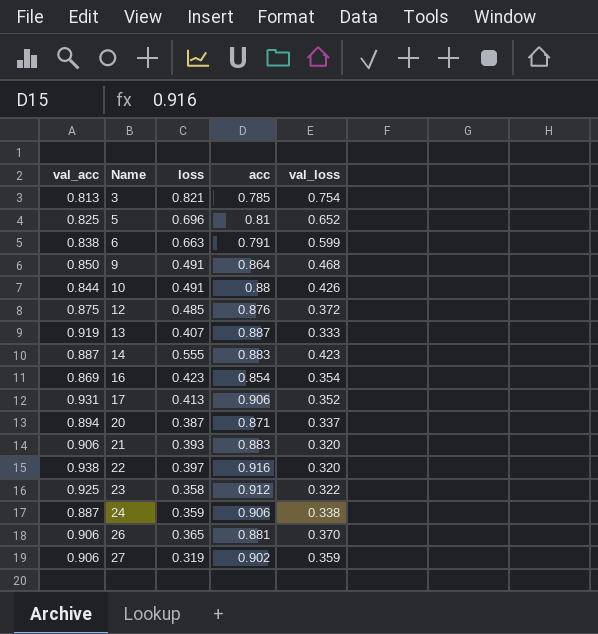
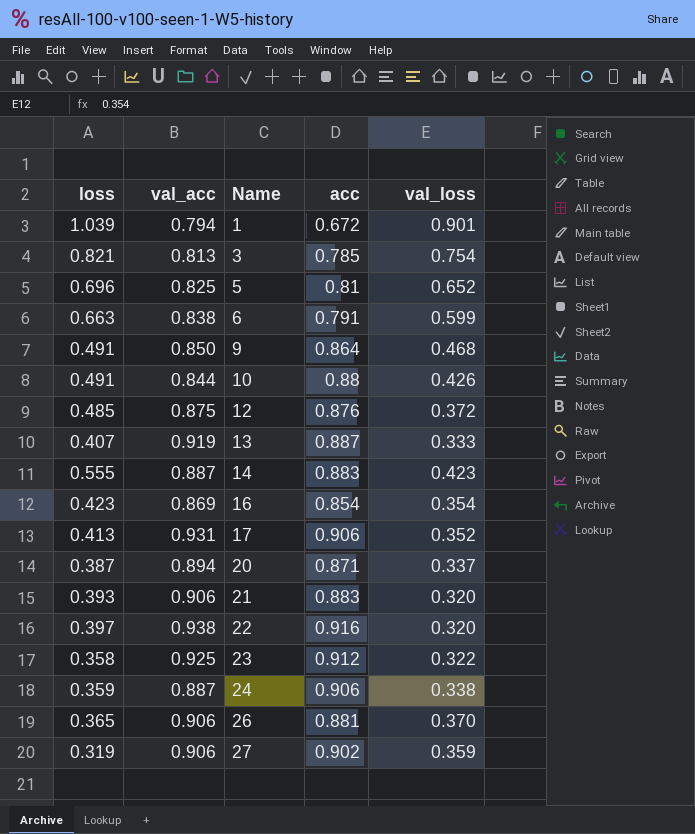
column loss | position: 3 -> 1
row 1: none -> 1.039 | 0.794 | 0.672 | 0.901

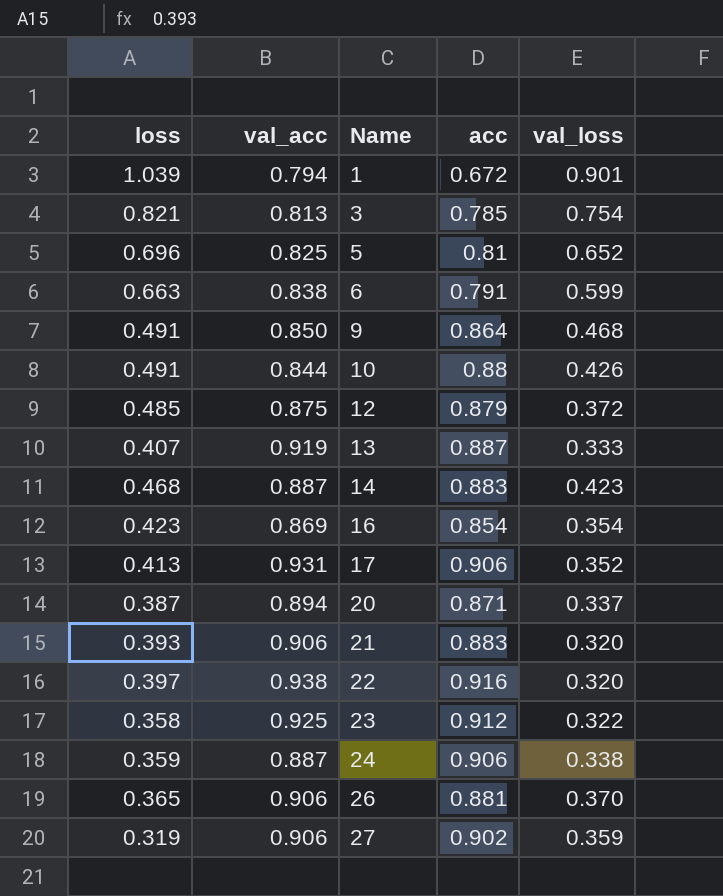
12 | acc: 0.876 -> 0.879
14 | loss: 0.555 -> 0.468

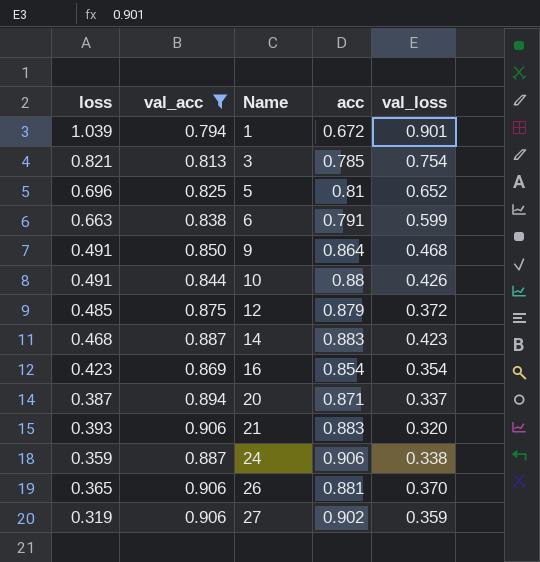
filter: none -> val_acc <= 0.906

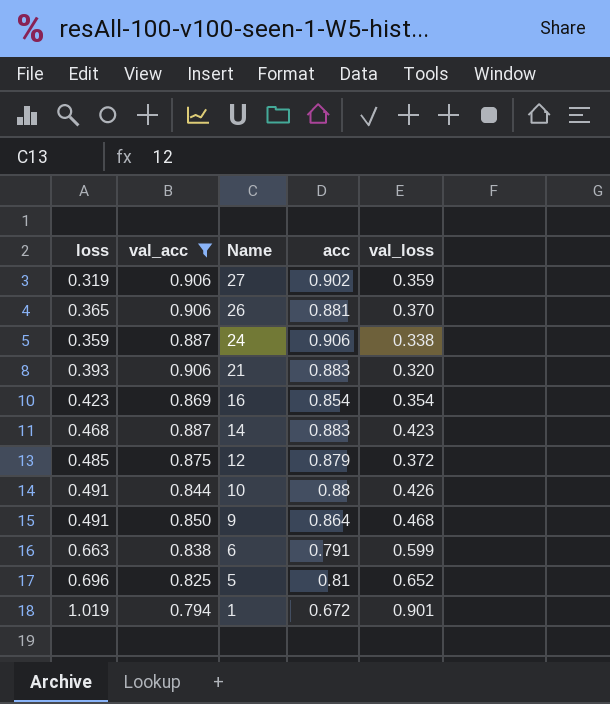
row order: Name ascending -> Name descending
row 3: 0.821 | 0.813 | 0.785 | 0.754 -> none
row 20: 0.387 | 0.894 | 0.871 | 0.337 -> none
1 | loss: 1.039 -> 1.019

